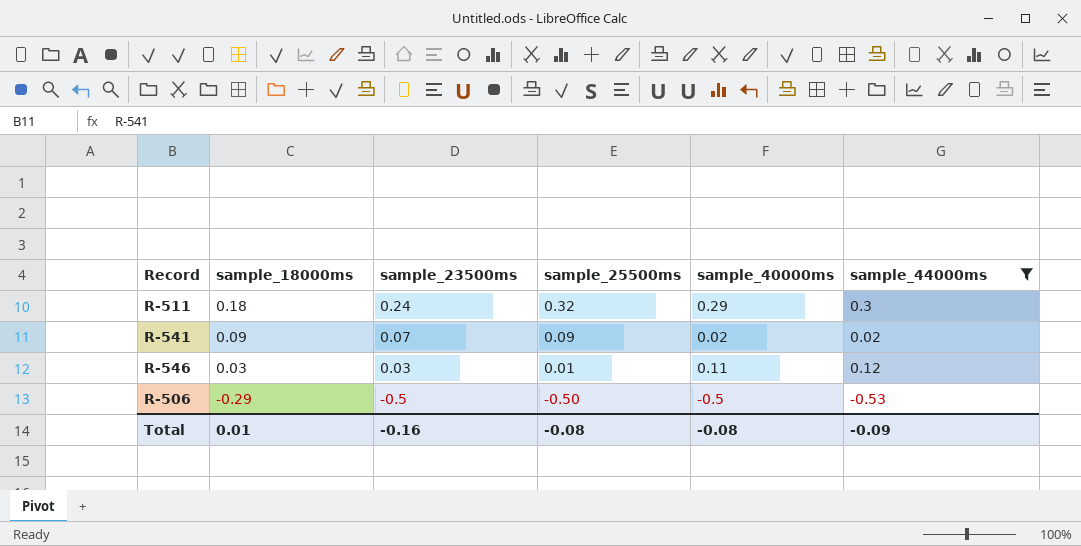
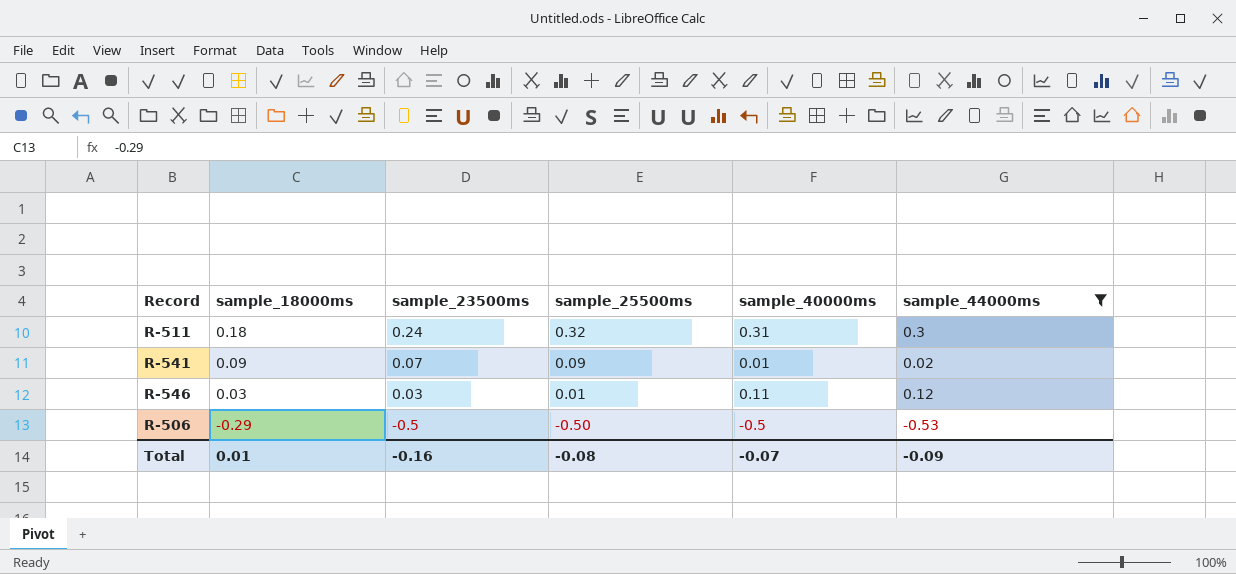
R-511 | sample_40000ms: 0.29 -> 0.31
R-541 | sample_40000ms: 0.02 -> 0.01
Total | sample_40000ms: -0.08 -> -0.07

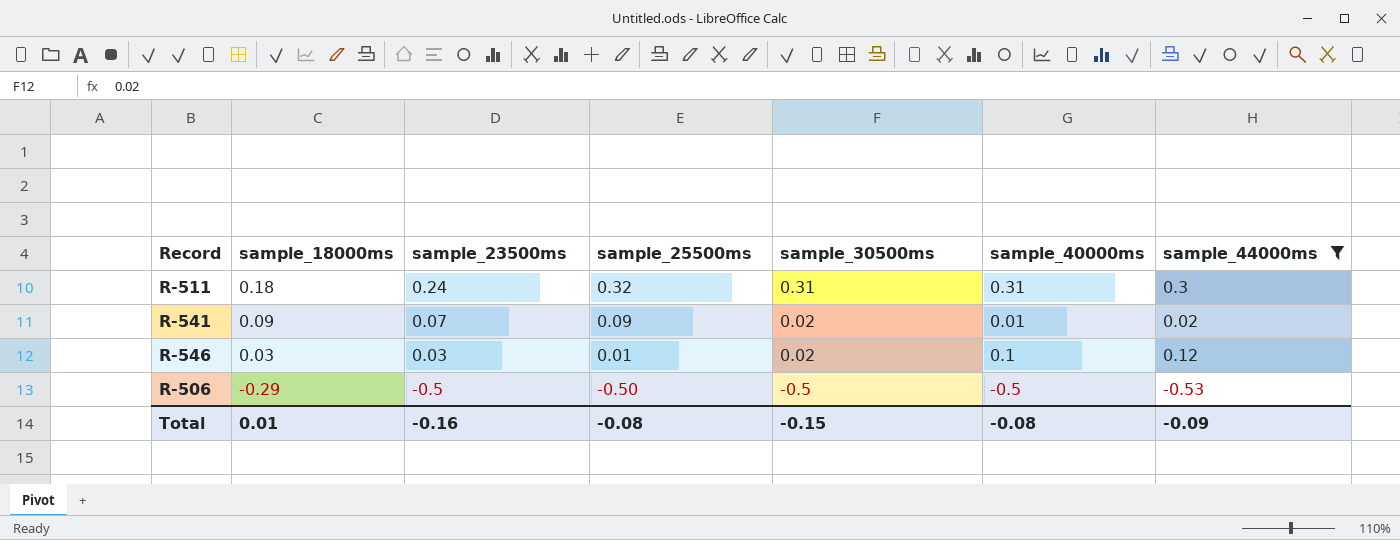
column sample_30500ms | position: none -> 5
R-546 | sample_40000ms: 0.11 -> 0.1
Total | sample_40000ms: -0.07 -> -0.08

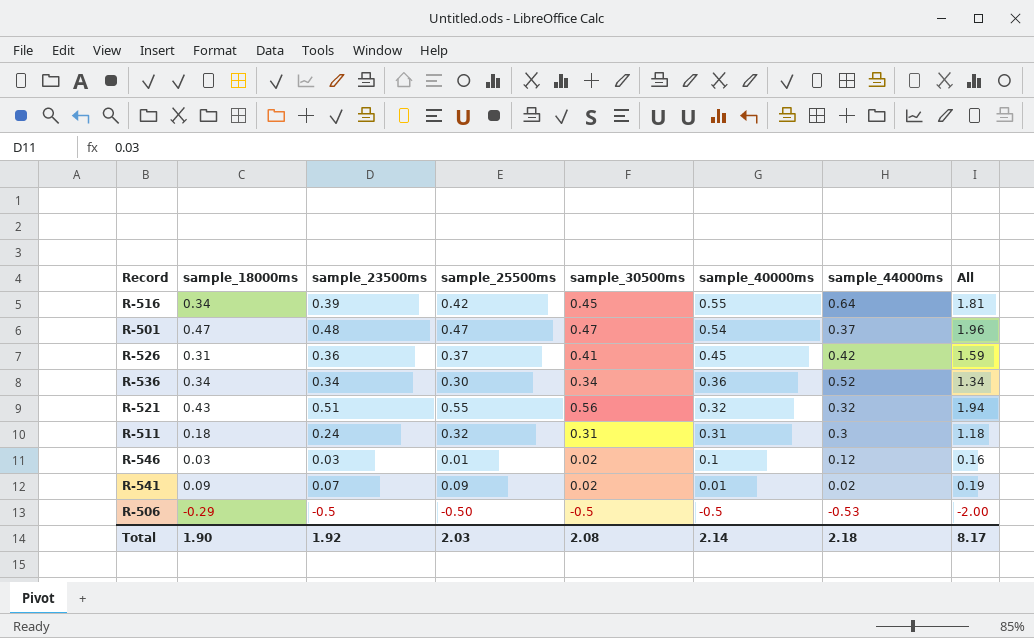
filter: sample_44000ms <= 0.3 -> none
row order: sample_18000ms descending -> sample_40000ms descending
column All | formula: none -> [sample_23500ms] + [sample_25500ms] + [sample_30500ms] + [sample_40000ms]
Total | sample_18000ms: 0.01 -> 1.90
Total | sample_23500ms: -0.16 -> 1.92
Total | sample_25500ms: -0.08 -> 2.03
Total | sample_30500ms: -0.15 -> 2.08
Total | sample_40000ms: -0.08 -> 2.14
Total | sample_44000ms: -0.09 -> 2.18

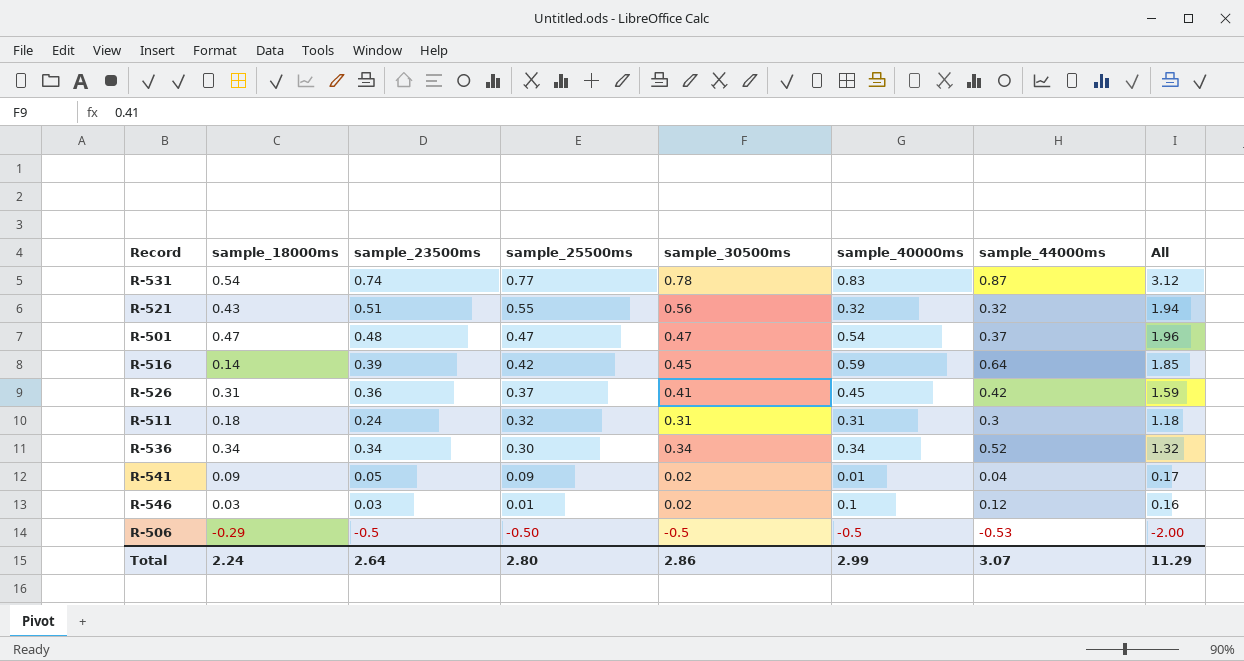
row order: sample_40000ms descending -> sample_25500ms descending
row R-531: none -> 0.54 | 0.74 | 0.77 | 0.78 | 0.83 | 0.87 | 3.12
R-516 | sample_18000ms: 0.34 -> 0.14
R-516 | sample_40000ms: 0.55 -> 0.59
R-516 | All: 1.81 -> 1.85
R-536 | sample_40000ms: 0.36 -> 0.34
R-536 | All: 1.34 -> 1.32
R-541 | sample_23500ms: 0.07 -> 0.05
R-541 | sample_44000ms: 0.02 -> 0.04
R-541 | All: 0.19 -> 0.17
Total | sample_18000ms: 1.90 -> 2.24
Total | sample_23500ms: 1.92 -> 2.64
Total | sample_25500ms: 2.03 -> 2.80
Total | sample_30500ms: 2.08 -> 2.86
Total | sample_40000ms: 2.14 -> 2.99
Total | sample_44000ms: 2.18 -> 3.07
Total | All: 8.17 -> 11.29

